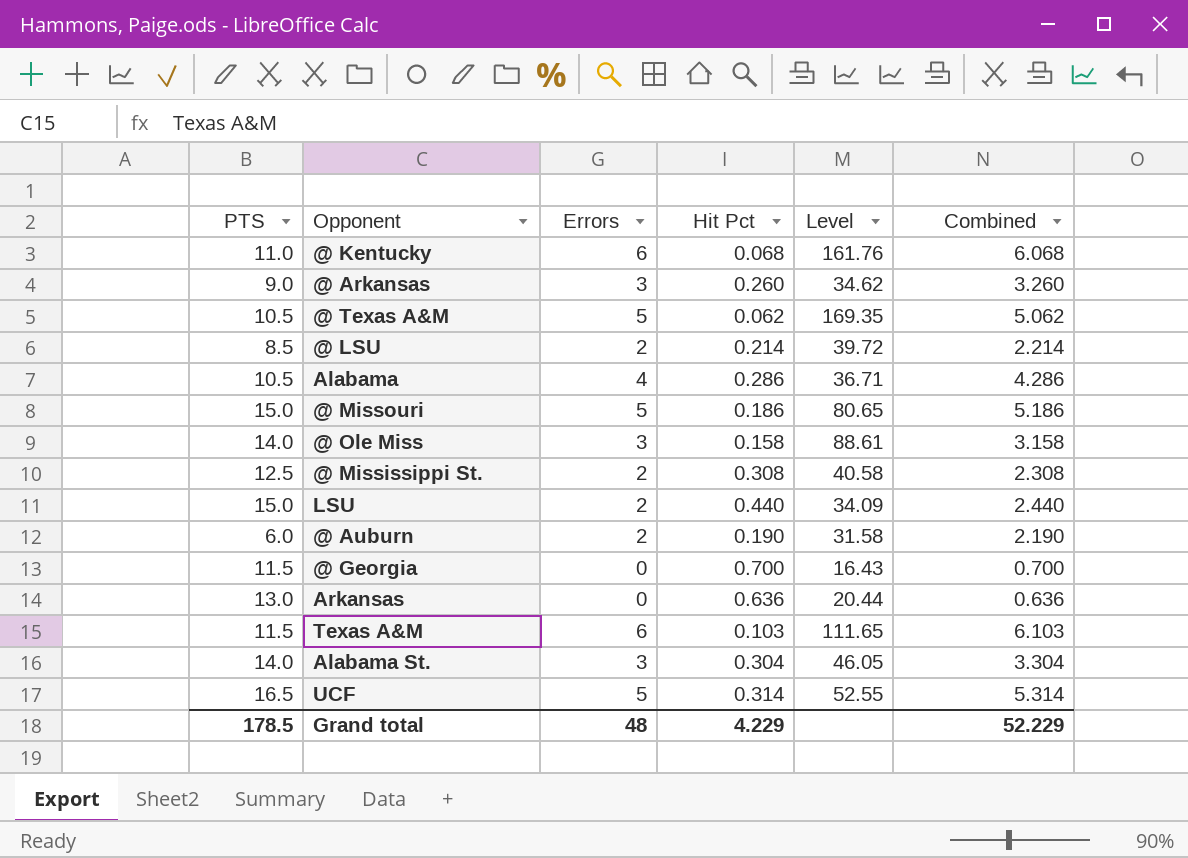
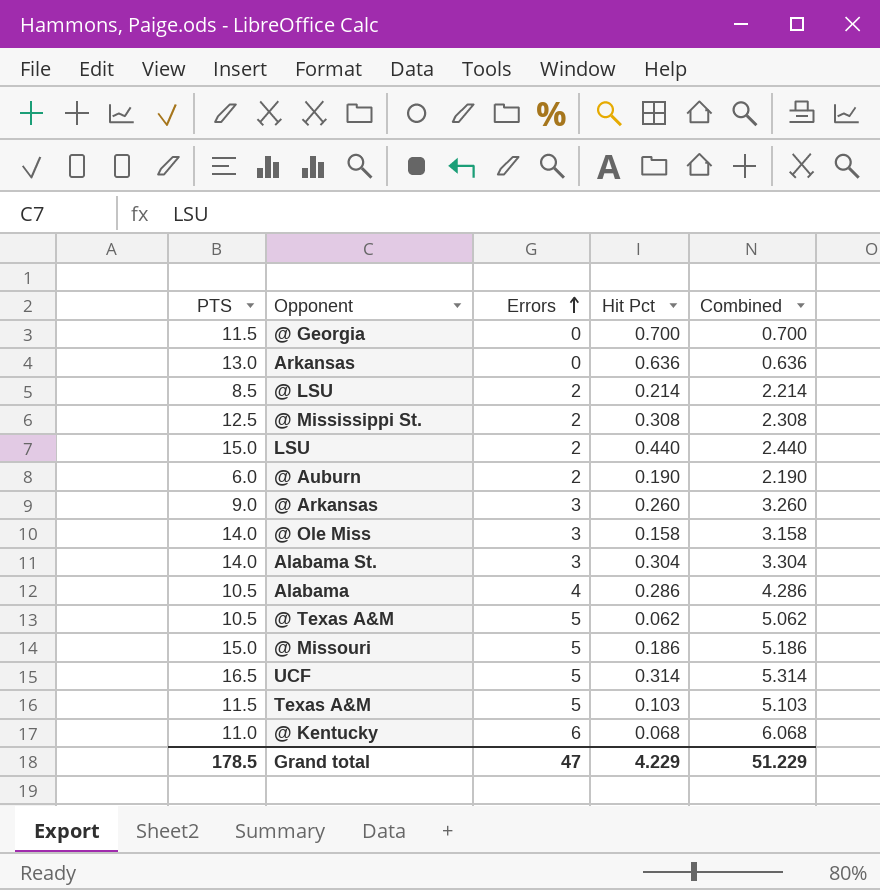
row order: none -> Errors ascending
column Level | formula: [PTS] / [Hit Pct] -> none
Texas A&M | Errors: 6 -> 5
Texas A&M | Combined: 6.103 -> 5.103
Grand total | Errors: 48 -> 47
Grand total | Combined: 52.229 -> 51.229

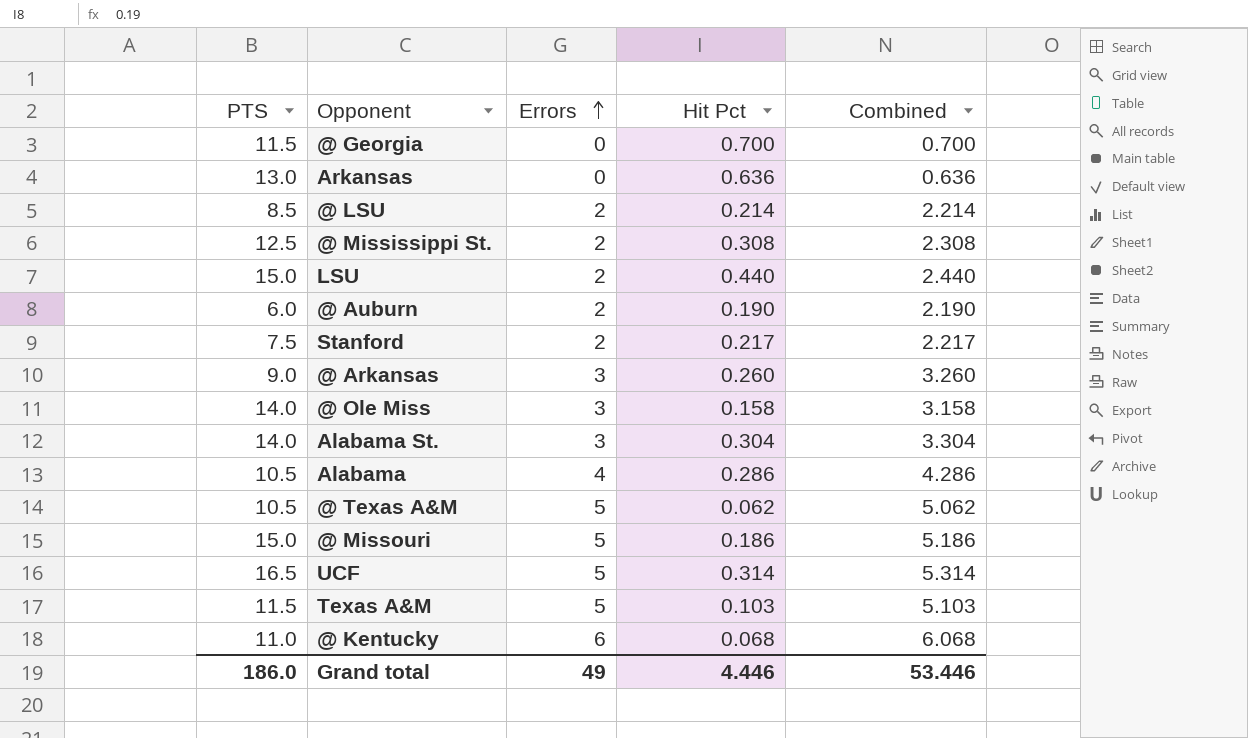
row Stanford: none -> 7.5 | 2 | 0.217 | 2.217
Grand total | PTS: 178.5 -> 186.0
Grand total | Errors: 47 -> 49
Grand total | Hit Pct: 4.229 -> 4.446
Grand total | Combined: 51.229 -> 53.446

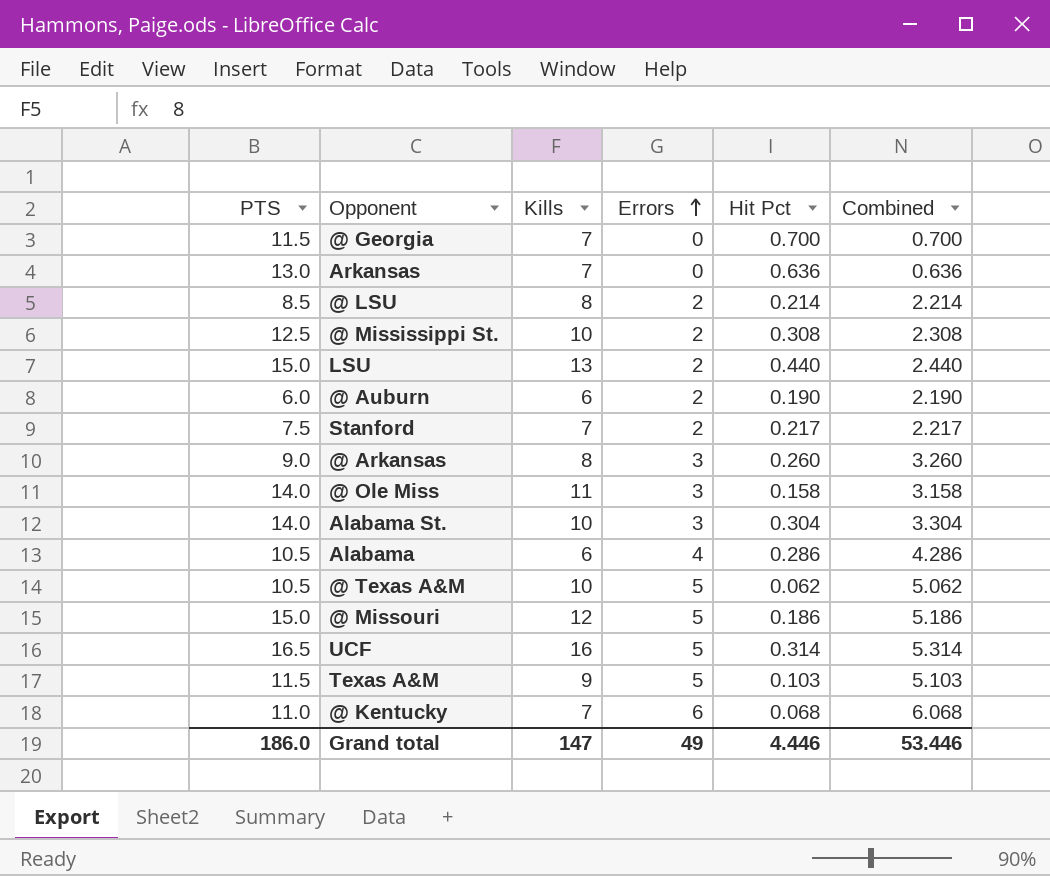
column Kills | position: none -> 3

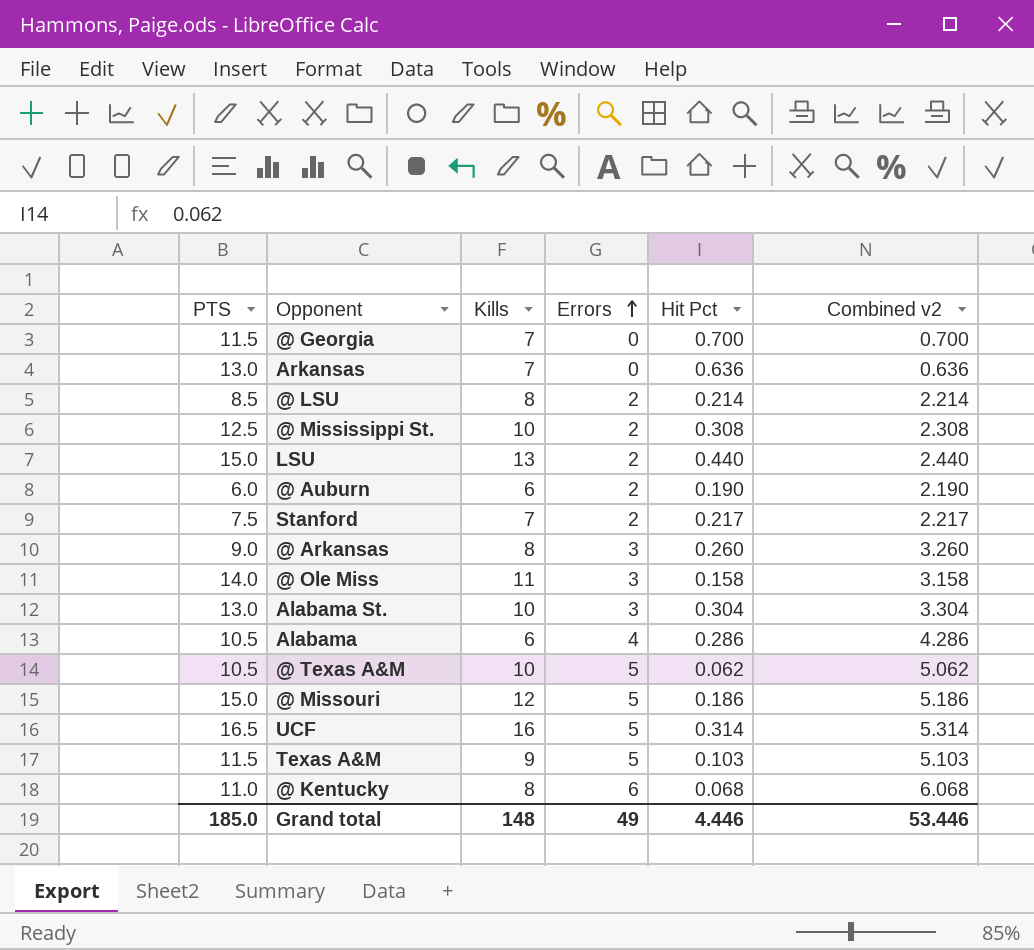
column name: Combined -> Combined v2
Alabama St. | PTS: 14.0 -> 13.0
@ Kentucky | Kills: 7 -> 8
Grand total | PTS: 186.0 -> 185.0
Grand total | Kills: 147 -> 148

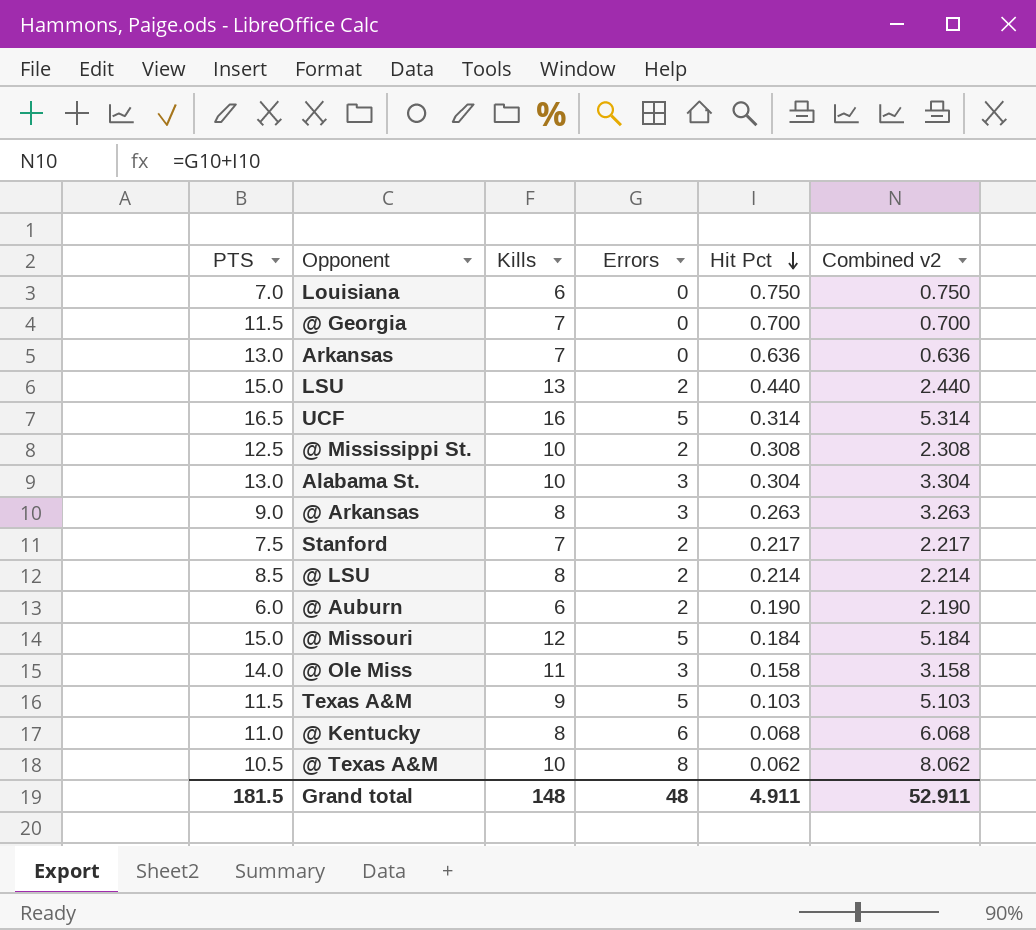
row order: Errors ascending -> Hit Pct descending
row Alabama: 10.5 | 6 | 4 | 0.286 | 4.286 -> none
row Louisiana: none -> 7.0 | 6 | 0 | 0.750 | 0.750
@ Arkansas | Hit Pct: 0.260 -> 0.263
@ Arkansas | Combined v2: 3.260 -> 3.263
@ Missouri | Hit Pct: 0.186 -> 0.184
@ Missouri | Combined v2: 5.186 -> 5.184
@ Texas A&M | Errors: 5 -> 8
@ Texas A&M | Combined v2: 5.062 -> 8.062
Grand total | PTS: 185.0 -> 181.5
Grand total | Errors: 49 -> 48
Grand total | Hit Pct: 4.446 -> 4.911
Grand total | Combined v2: 53.446 -> 52.911

